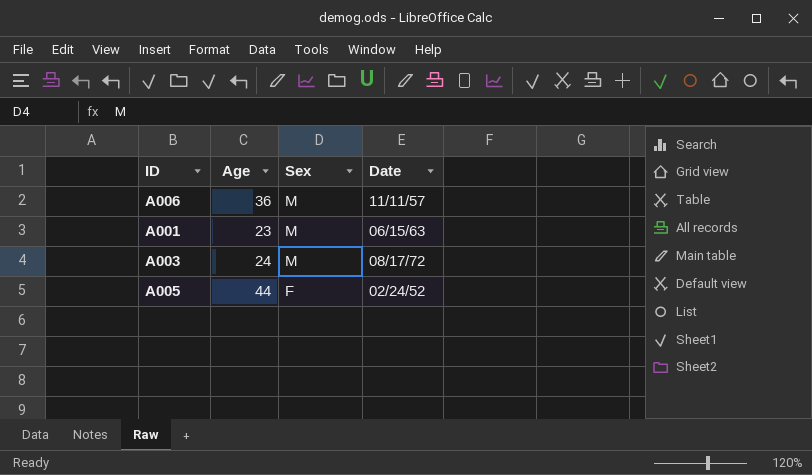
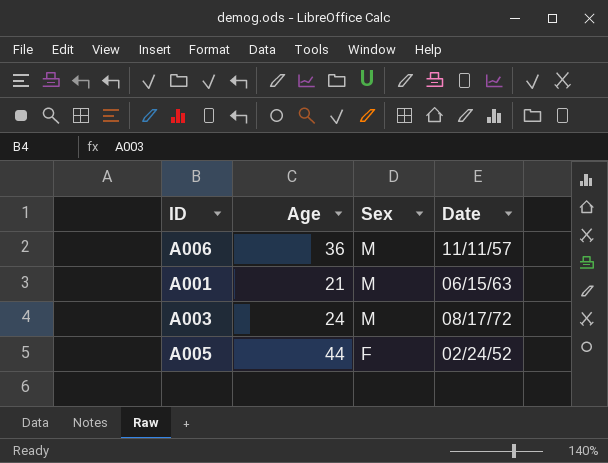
A001 | Age: 23 -> 21

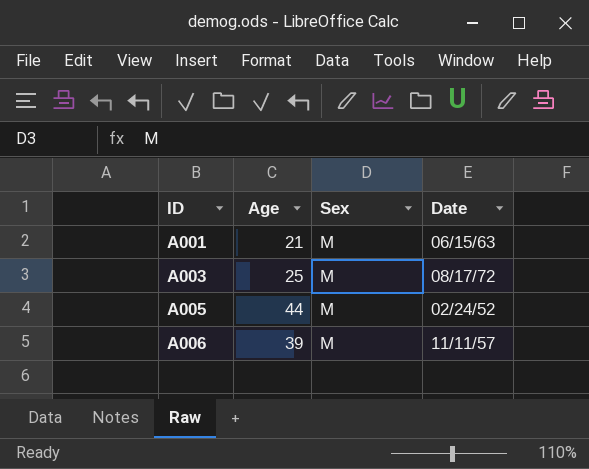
row order: Sex descending -> ID ascending
A003 | Age: 24 -> 25
A005 | Sex: F -> M
A006 | Age: 36 -> 39

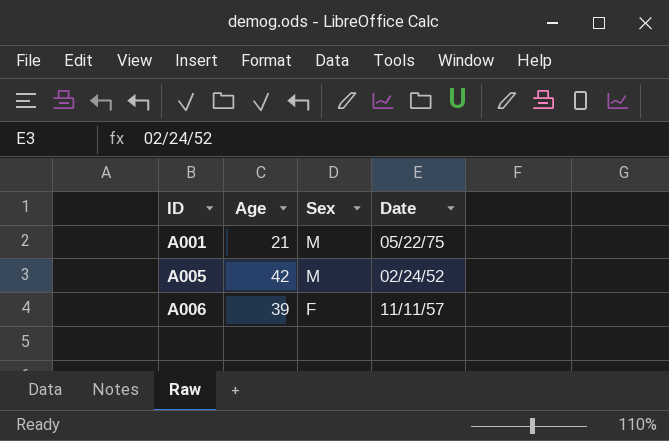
row A003: 25 | M | 08/17/72 -> none
A001 | Date: 06/15/63 -> 05/22/75
A005 | Age: 44 -> 42
A006 | Sex: M -> F

